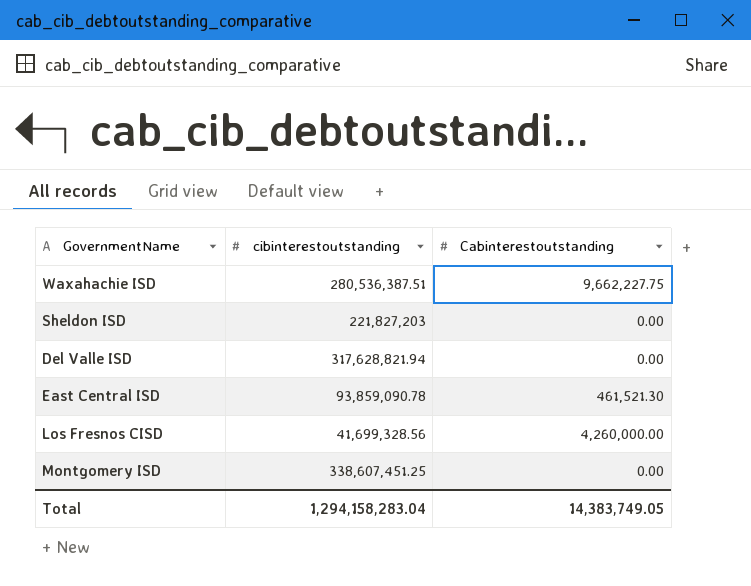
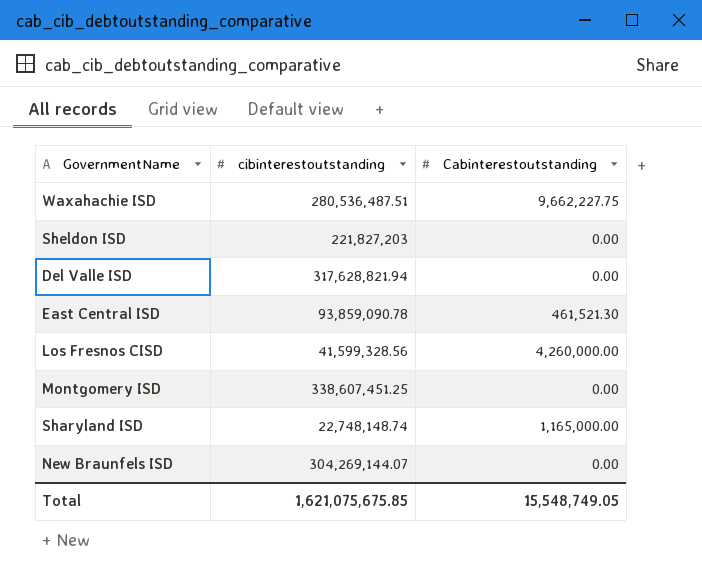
Waxahachie ISD | cibinterestoutstanding: 280,536,387.51 -> 280,536,487.51
Los Fresnos CISD | cibinterestoutstanding: 41,699,328.56 -> 41,599,328.56
row Sharyland ISD: none -> 22,748,148.74 | 1,165,000.00
row New Braunfels ISD: none -> 304,269,144.07 | 0.00
Total | cibinterestoutstanding: 1,294,158,283.04 -> 1,621,075,675.85
Total | Cabinterestoutstanding: 14,383,749.05 -> 15,548,749.05

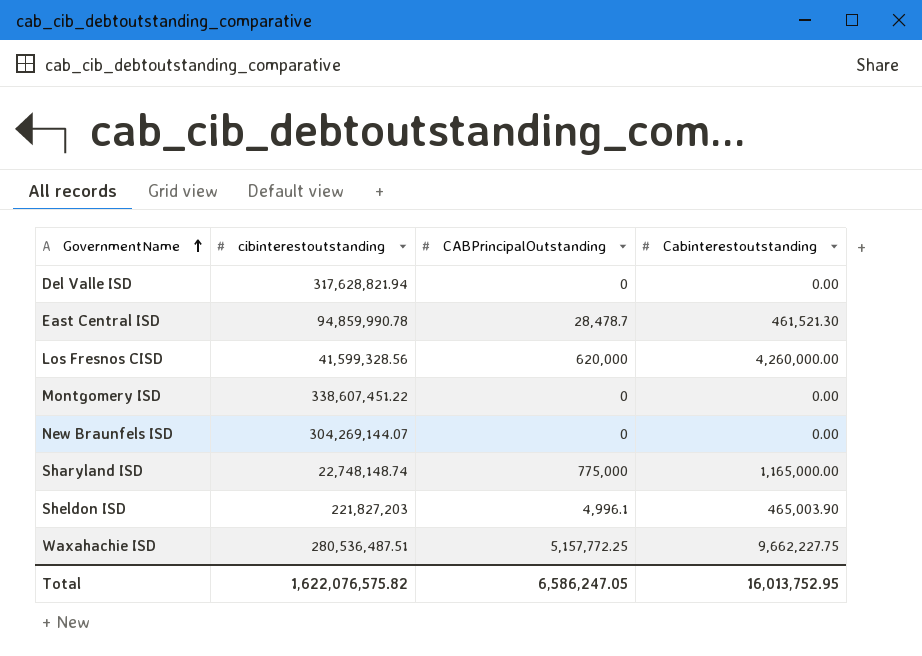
row order: none -> GovernmentName ascending
column CABPrincipalOutstanding | position: none -> 3
East Central ISD | cibinterestoutstanding: 93,859,090.78 -> 94,859,990.78
Montgomery ISD | cibinterestoutstanding: 338,607,451.25 -> 338,607,451.22
Sheldon ISD | Cabinterestoutstanding: 0.00 -> 465,003.90
Total | cibinterestoutstanding: 1,621,075,675.85 -> 1,622,076,575.82
Total | Cabinterestoutstanding: 15,548,749.05 -> 16,013,752.95

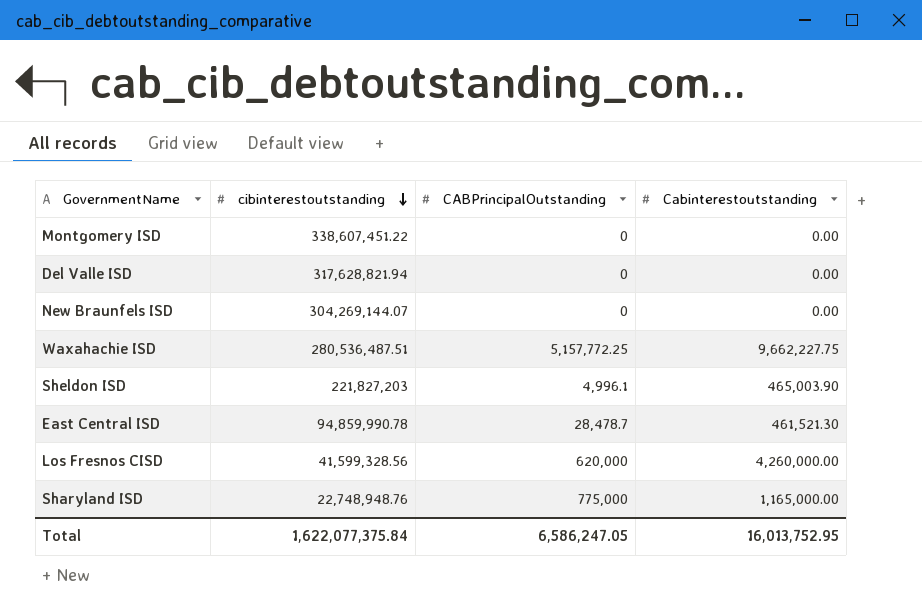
row order: GovernmentName ascending -> cibinterestoutstanding descending
Sharyland ISD | cibinterestoutstanding: 22,748,148.74 -> 22,748,948.76
Total | cibinterestoutstanding: 1,622,076,575.82 -> 1,622,077,375.84

